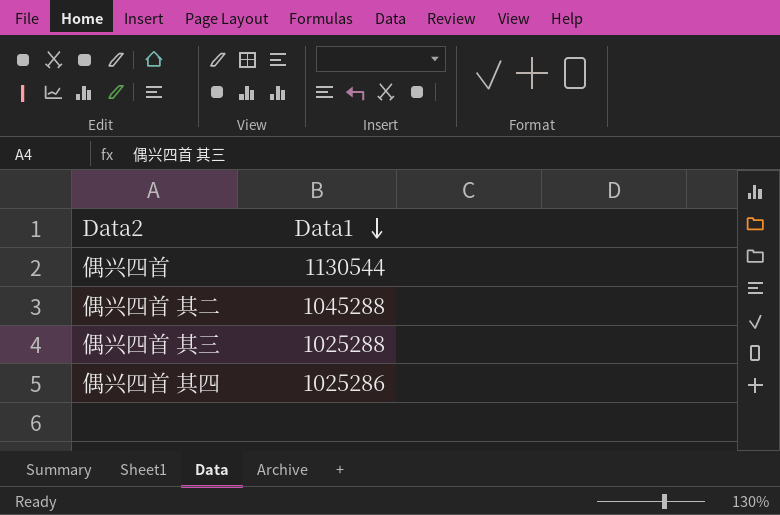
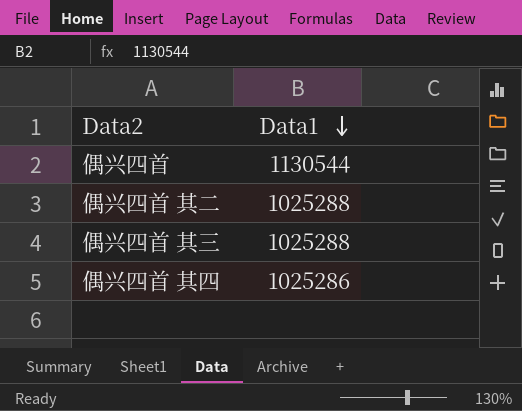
偶兴四首 其二 | Data1: 1045288 -> 1025288

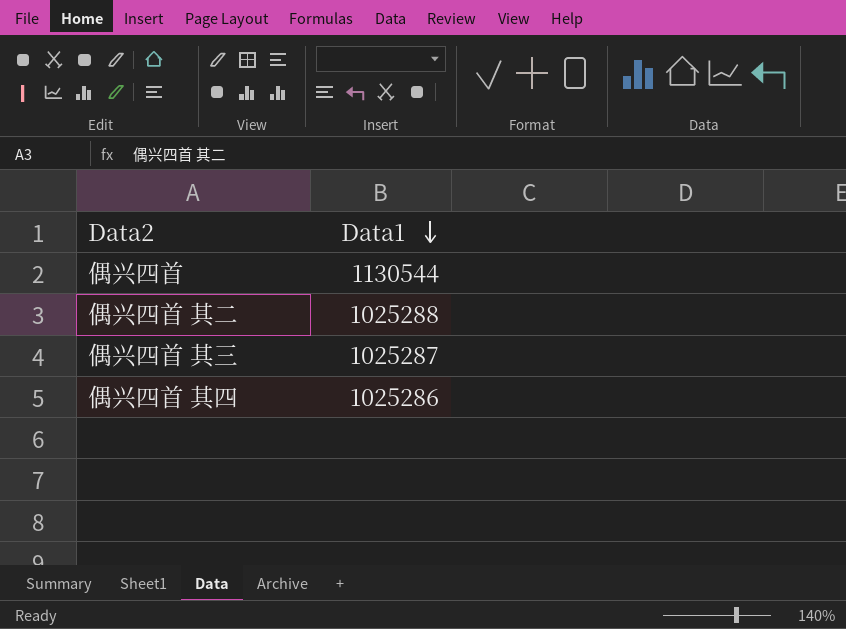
偶兴四首 其三 | Data1: 1025288 -> 1025287

